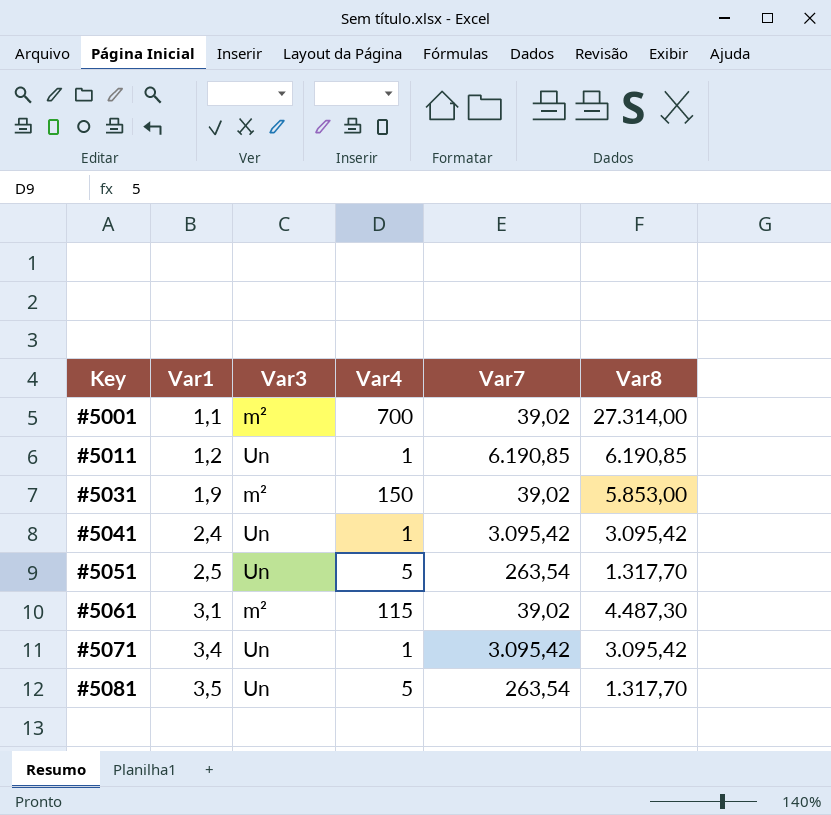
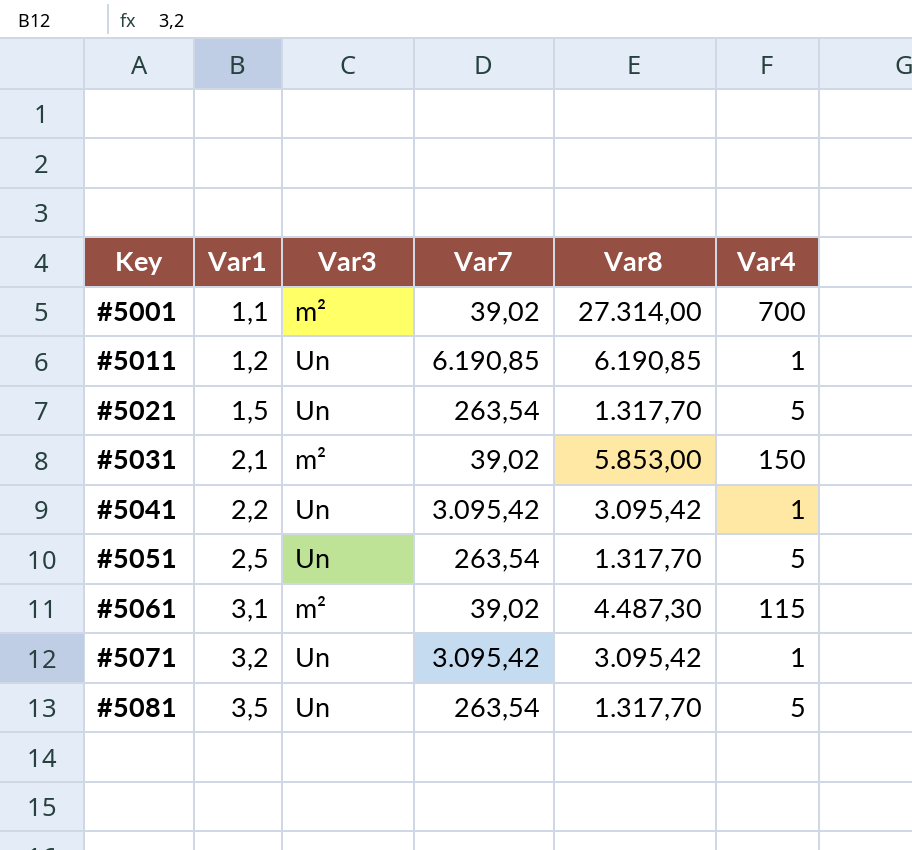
column Var4 | position: 4 -> 6
row #5021: none -> 1,5 | Un | 263,54 | 1.317,70 | 5
#5031 | Var1: 1,9 -> 2,1
#5041 | Var1: 2,4 -> 2,2
#5071 | Var1: 3,4 -> 3,2

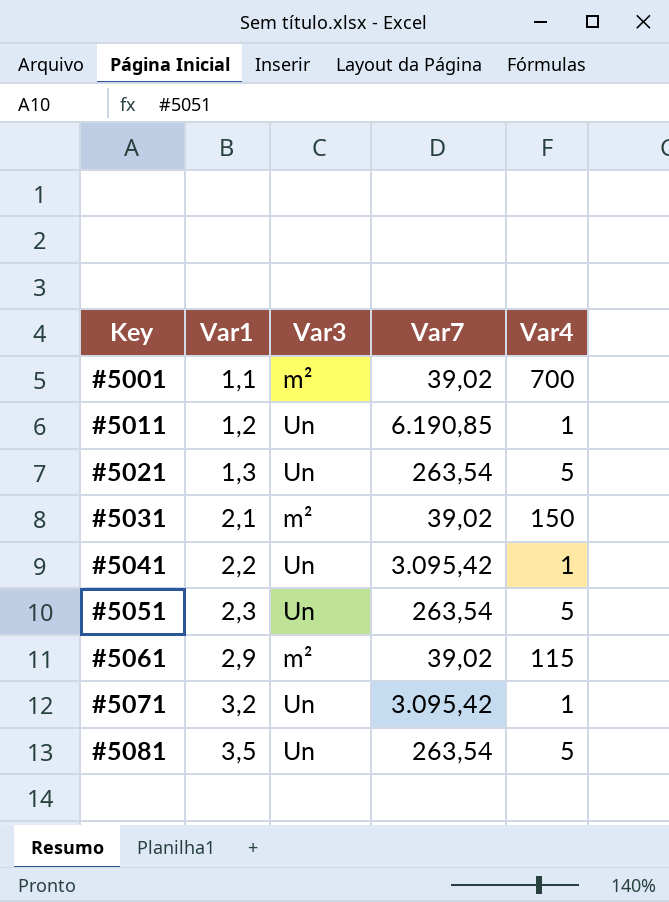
column Var8 | formula: [Var7] * [Var4] -> none
#5021 | Var1: 1,5 -> 1,3
#5051 | Var1: 2,5 -> 2,3
#5061 | Var1: 3,1 -> 2,9

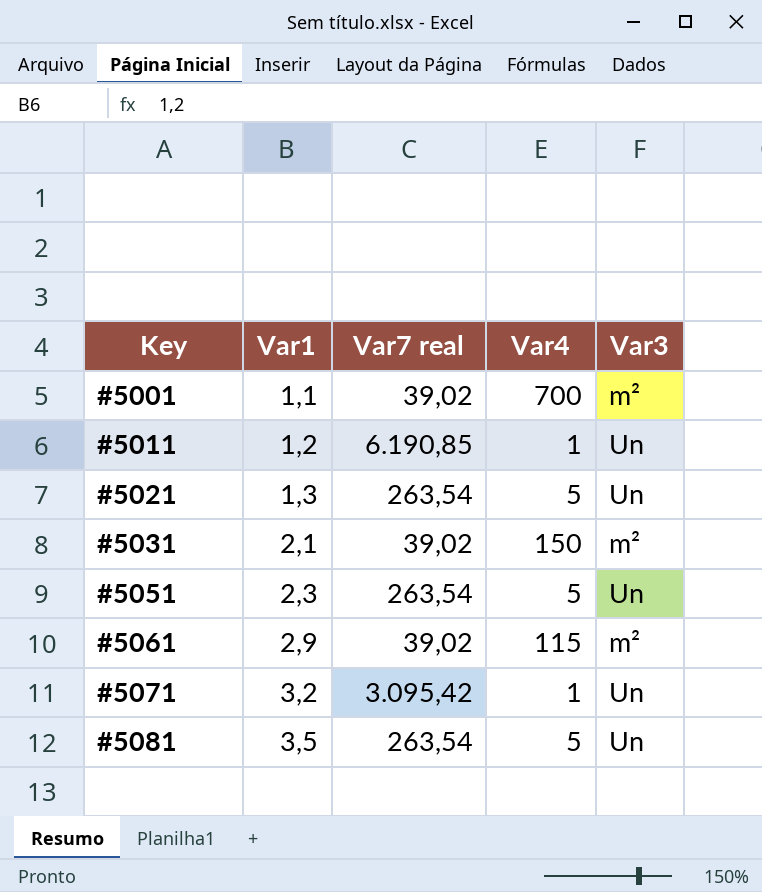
column name: Var7 -> Var7 real
column Var3 | position: 3 -> 5
row #5041: 2,2 | Un | 3.095,42 | 1 -> none

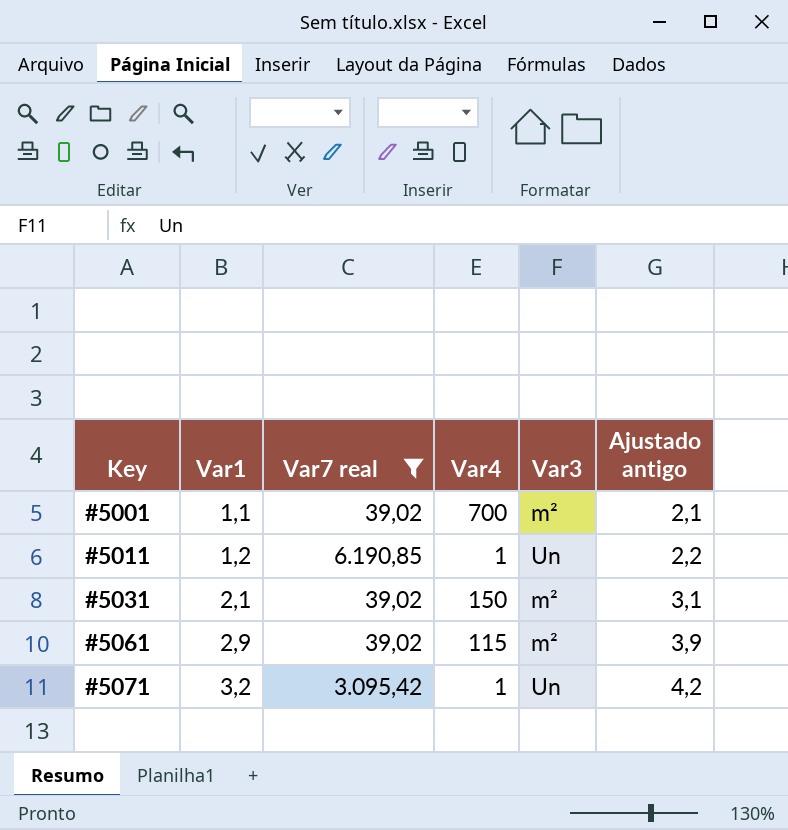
filter: none -> Var7 real != 263,54
column Ajustado antigo | formula: none -> [Var1] + 1

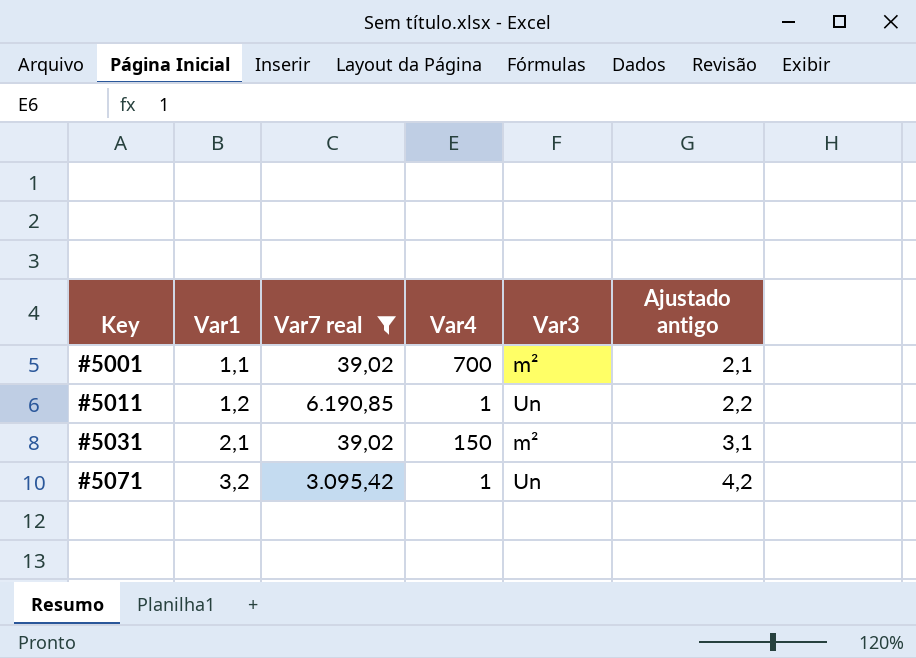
row #5061: 2,9 | 39,02 | 115 | m² | 3,9 -> none

